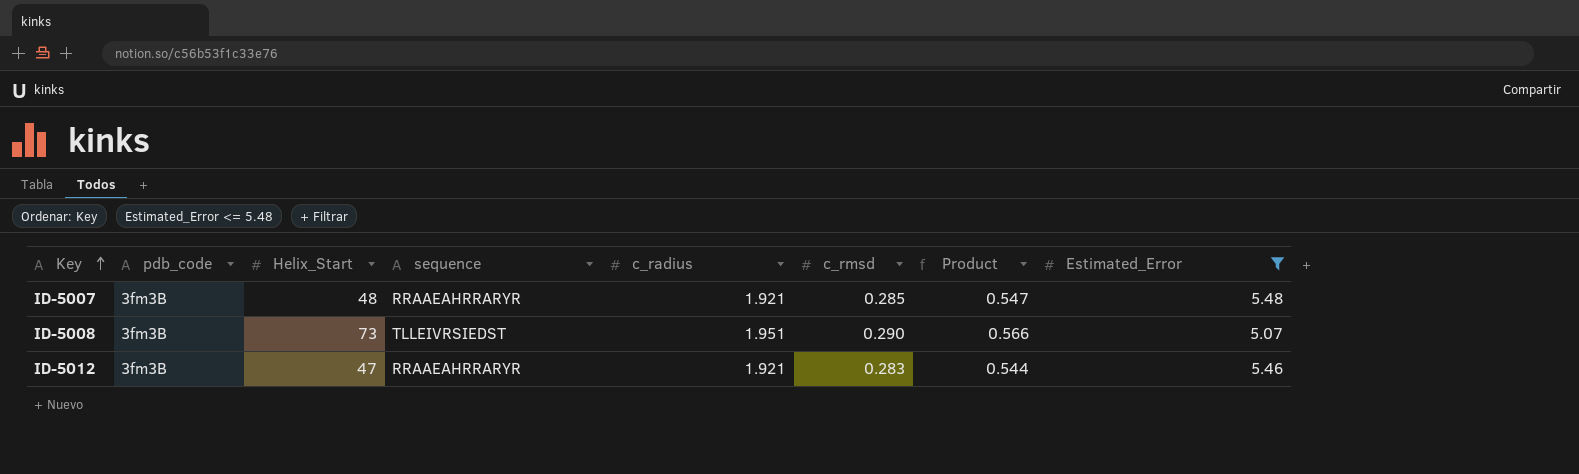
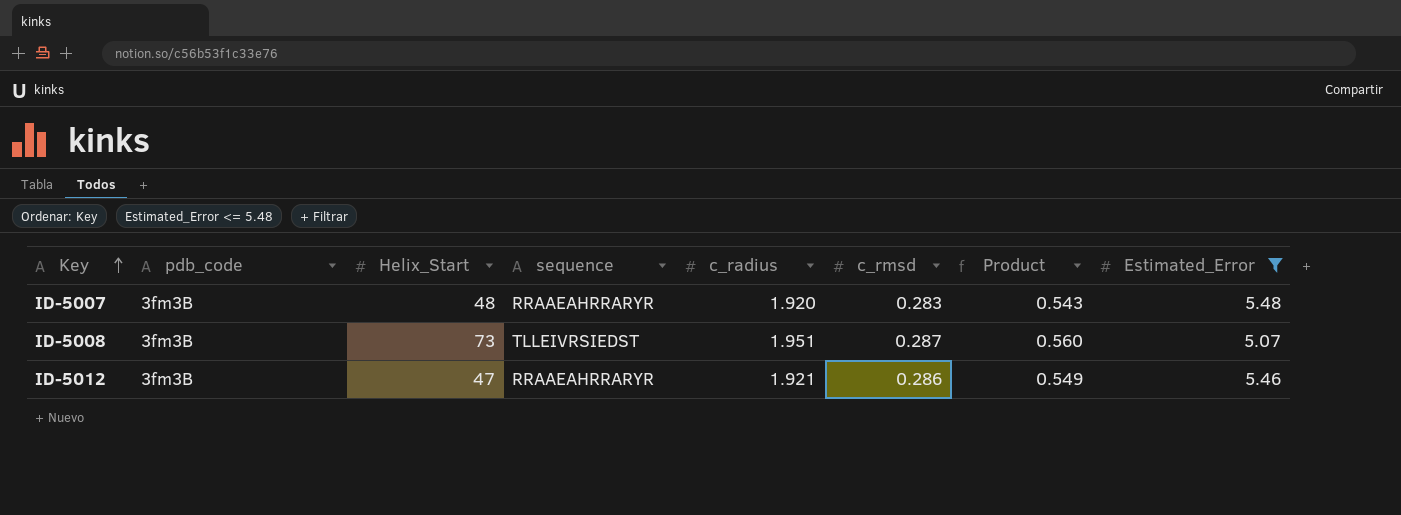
ID-5007 | c_radius: 1.921 -> 1.920
ID-5007 | c_rmsd: 0.285 -> 0.283
ID-5007 | Product: 0.547 -> 0.543
ID-5008 | c_rmsd: 0.290 -> 0.287
ID-5008 | Product: 0.566 -> 0.560
ID-5012 | c_rmsd: 0.283 -> 0.286
ID-5012 | Product: 0.544 -> 0.549

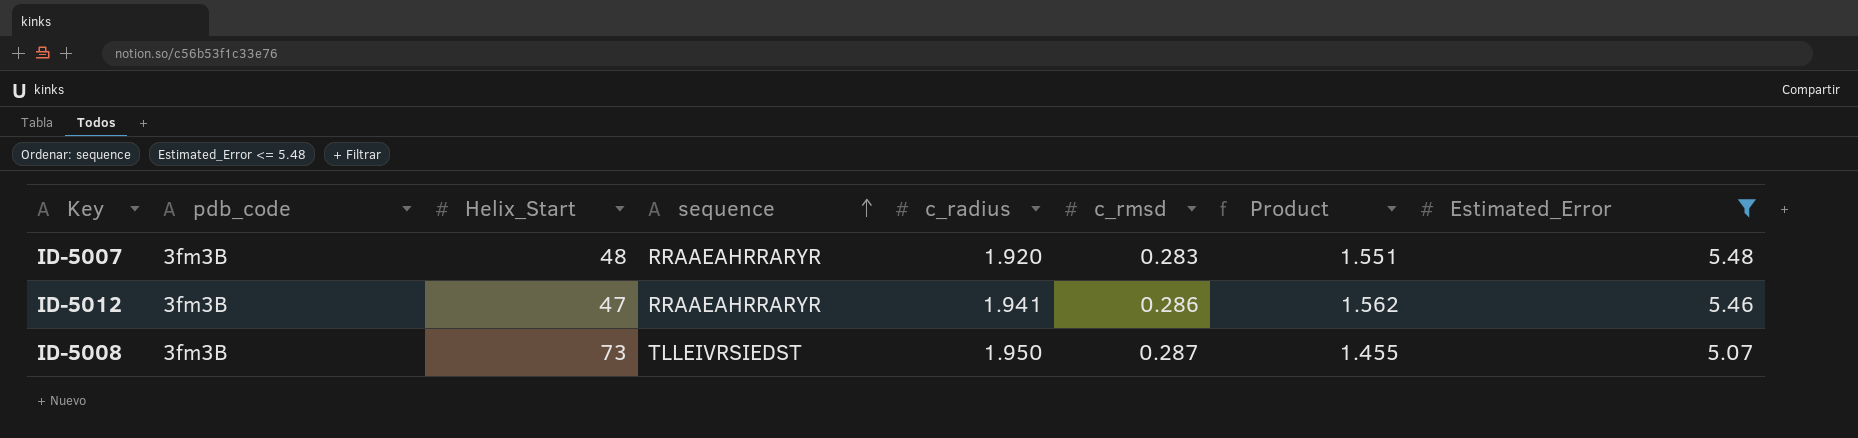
row order: Key ascending -> sequence ascending
column Product | formula: [c_radius] * [c_rmsd] -> [c_rmsd] * [Estimated_Error]
ID-5012 | c_radius: 1.921 -> 1.941
ID-5008 | c_radius: 1.951 -> 1.950

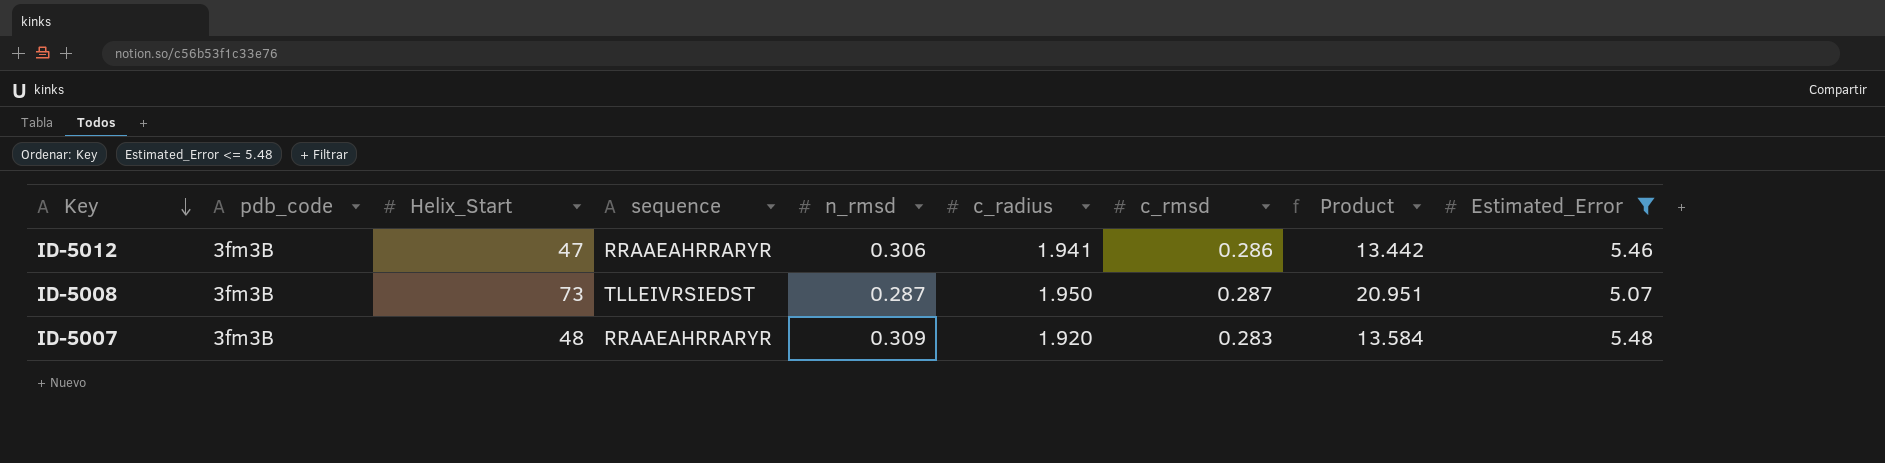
row order: sequence ascending -> Key descending
column n_rmsd | position: none -> 5
column Product | formula: [c_rmsd] * [Estimated_Error] -> [Helix_Start] * [c_rmsd]

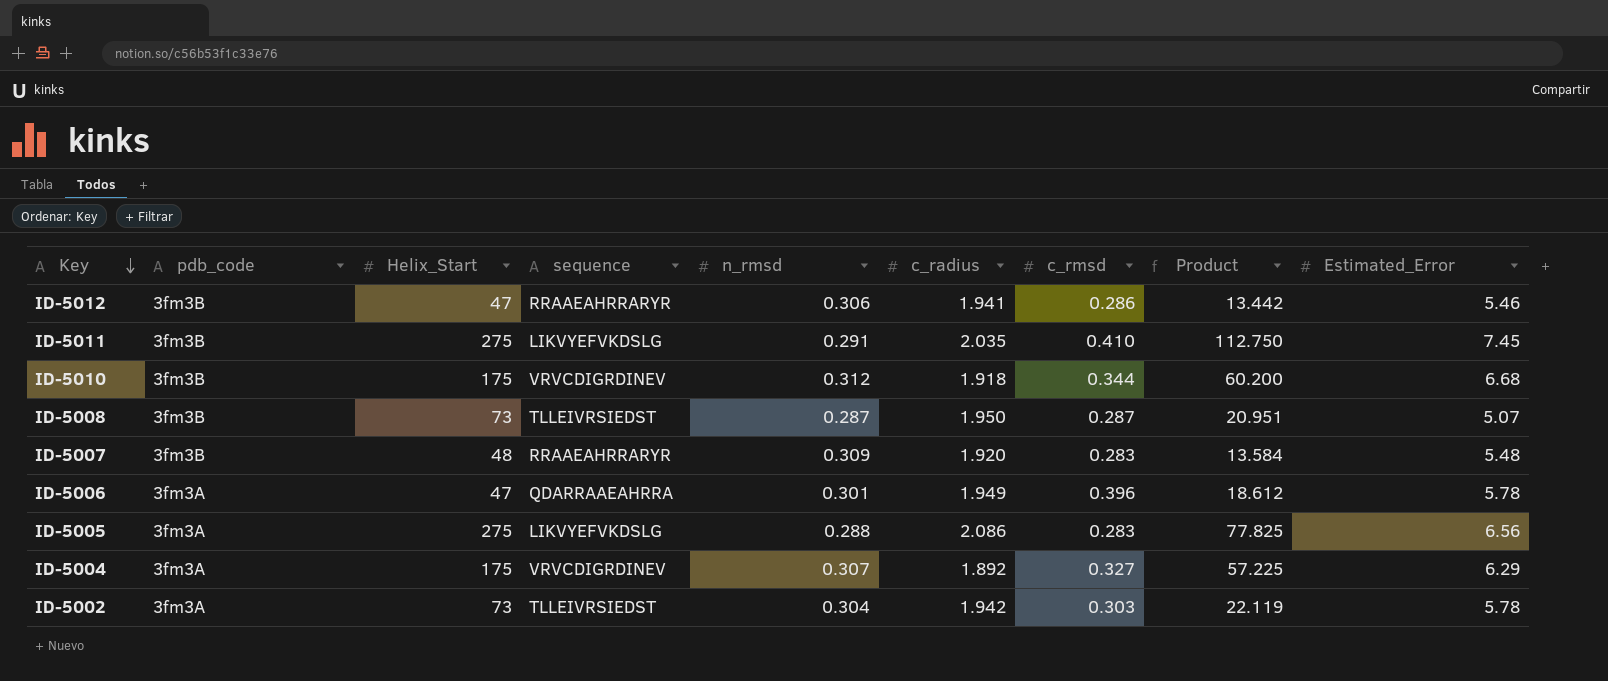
filter: Estimated_Error <= 5.48 -> none

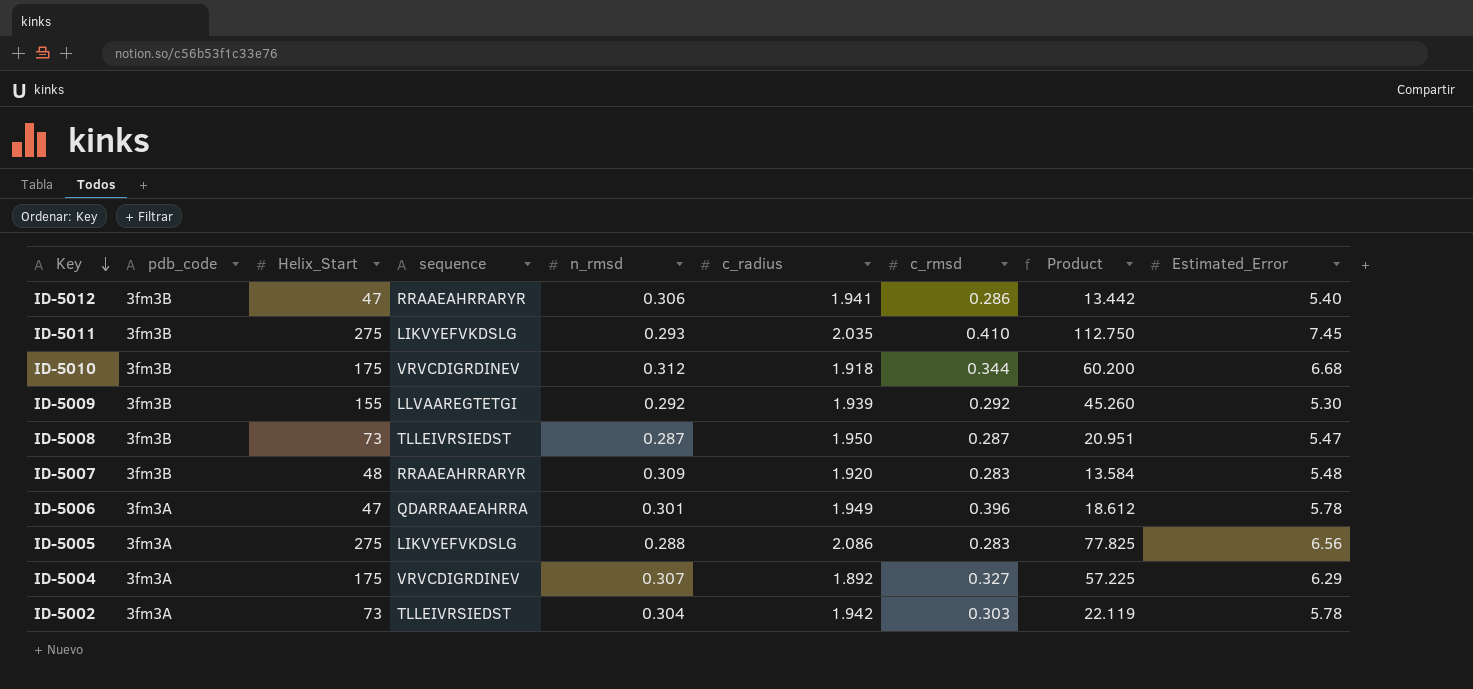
ID-5012 | Estimated_Error: 5.46 -> 5.40
ID-5011 | n_rmsd: 0.291 -> 0.293
row ID-5009: none -> 3fm3B | 155 | LLVAAREGTETGI | 0.292 | 1.939 | 0.292 | 45.260 | 5.30
ID-5008 | Estimated_Error: 5.07 -> 5.47

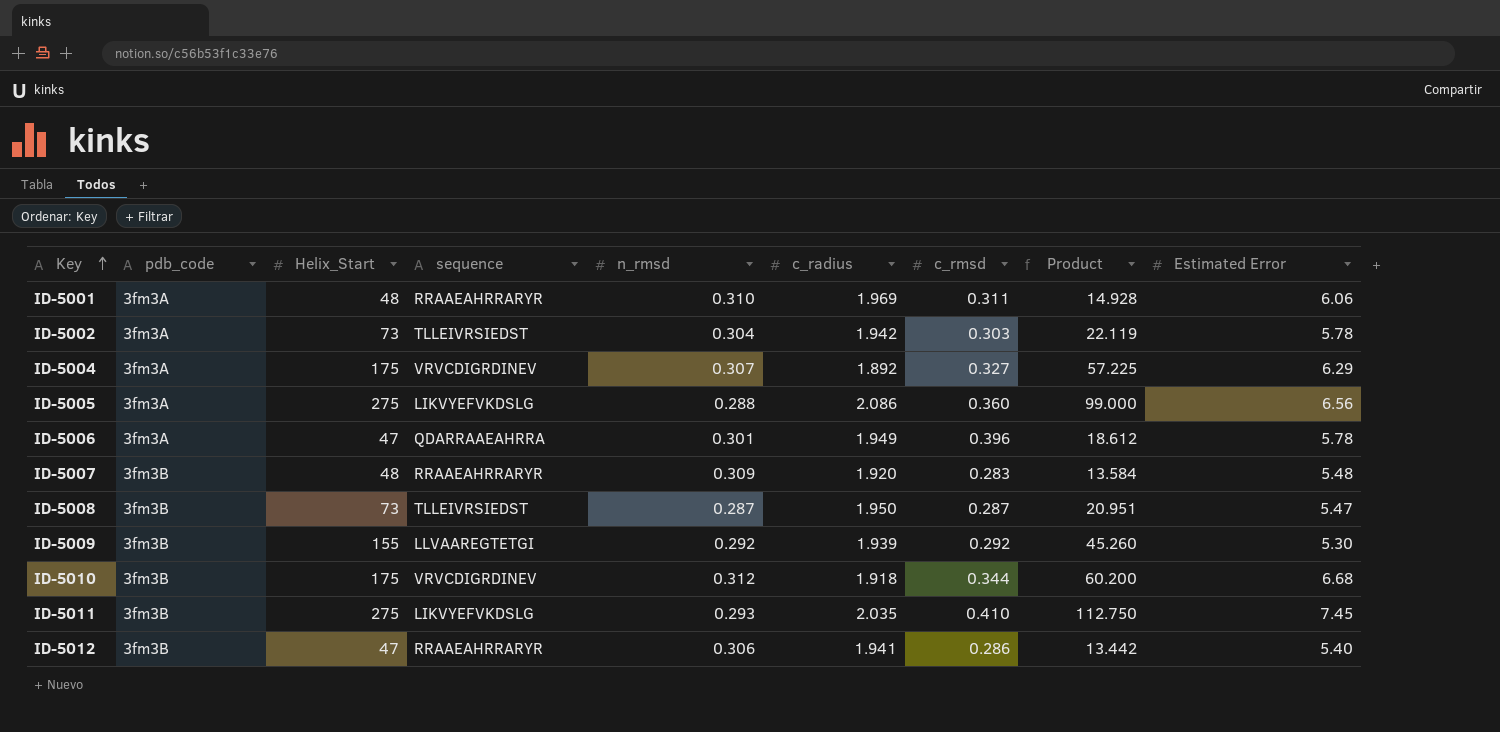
row order: Key descending -> Key ascending
column name: Estimated_Error -> Estimated Error
row ID-5001: none -> 3fm3A | 48 | RRAAEAHRRARYR | 0.310 | 1.969 | 0.311 | 14.928 | 6.06
ID-5005 | c_rmsd: 0.283 -> 0.360
ID-5005 | Product: 77.825 -> 99.000

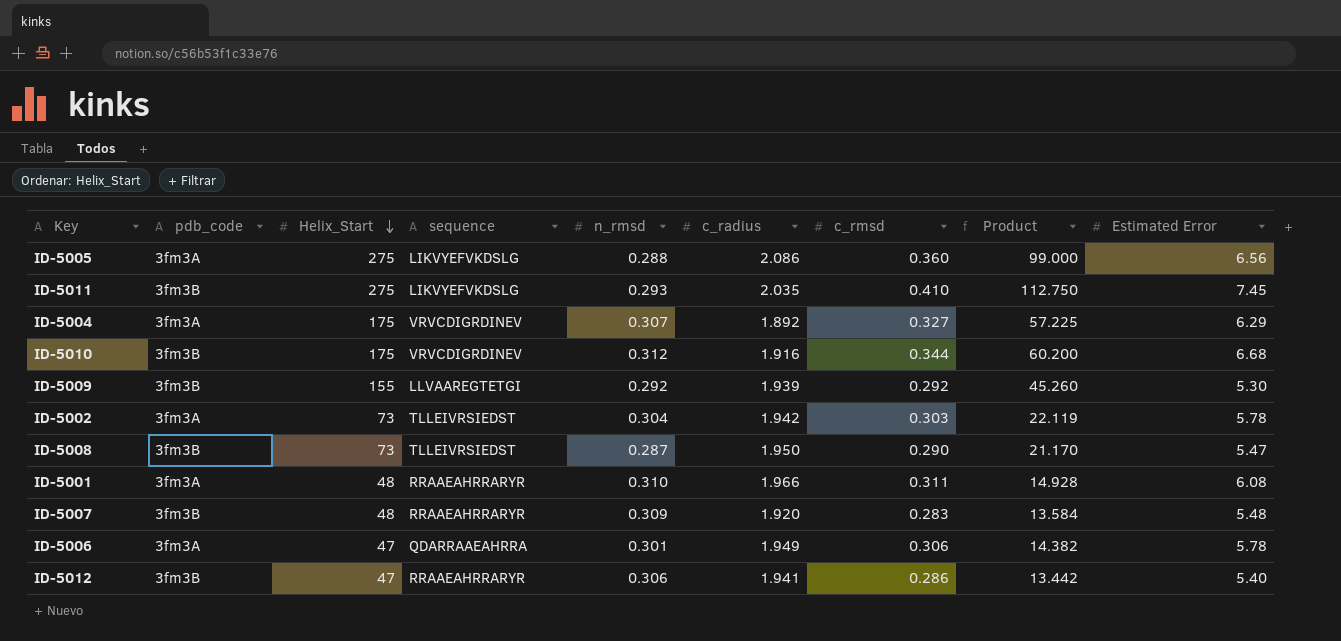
row order: Key ascending -> Helix_Start descending
ID-5010 | c_radius: 1.918 -> 1.916
ID-5008 | c_rmsd: 0.287 -> 0.290
ID-5008 | Product: 20.951 -> 21.170
ID-5001 | c_radius: 1.969 -> 1.966
ID-5001 | Estimated Error: 6.06 -> 6.08
ID-5006 | c_rmsd: 0.396 -> 0.306
ID-5006 | Product: 18.612 -> 14.382

